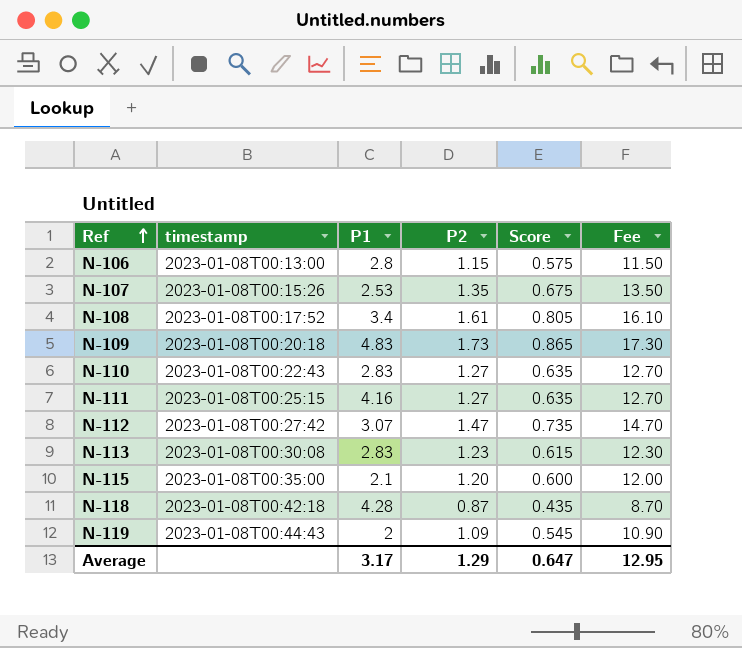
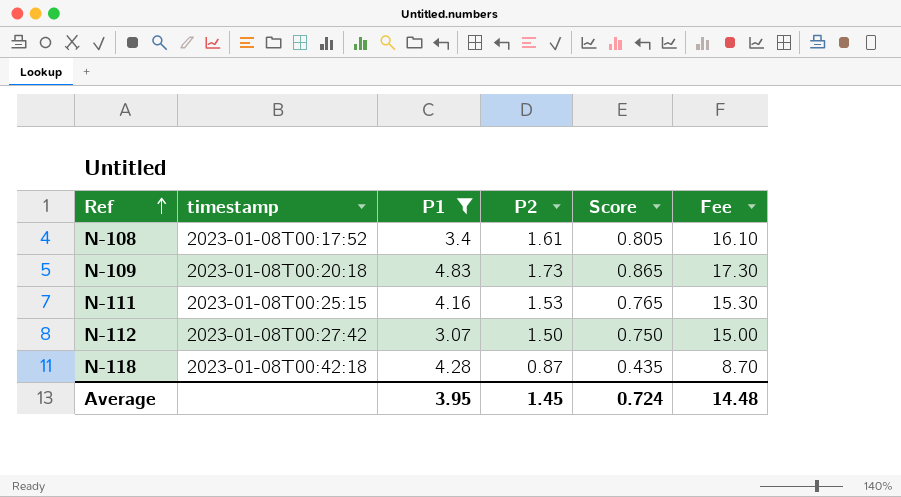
filter: none -> P1 >= 3.07
N-111 | P2: 1.27 -> 1.53
N-111 | Score: 0.635 -> 0.765
N-111 | Fee: 12.70 -> 15.30
N-112 | P2: 1.47 -> 1.50
N-112 | Score: 0.735 -> 0.750
N-112 | Fee: 14.70 -> 15.00
Average | P1: 3.17 -> 3.95
Average | P2: 1.29 -> 1.45
Average | Score: 0.647 -> 0.724
Average | Fee: 12.95 -> 14.48

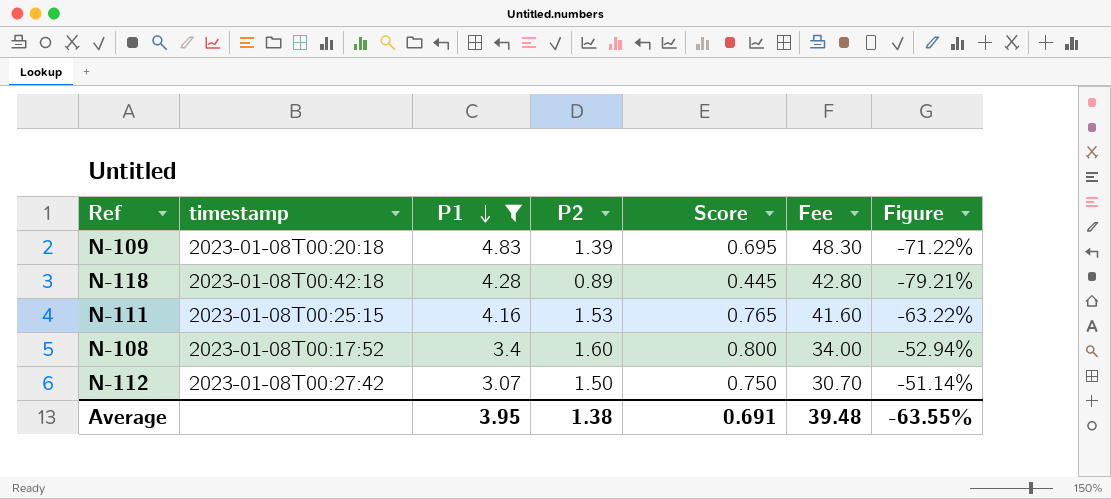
row order: Ref ascending -> P1 descending
column Fee | formula: [P2] * 10 -> [P1] * 10
column Figure | formula: none -> ([P2] - [P1]) / [P1]
N-109 | P2: 1.73 -> 1.39
N-109 | Score: 0.865 -> 0.695
N-118 | P2: 0.87 -> 0.89
N-118 | Score: 0.435 -> 0.445
N-108 | P2: 1.61 -> 1.60
N-108 | Score: 0.805 -> 0.800
Average | P2: 1.45 -> 1.38
Average | Score: 0.724 -> 0.691
Average | Fee: 14.48 -> 39.48

